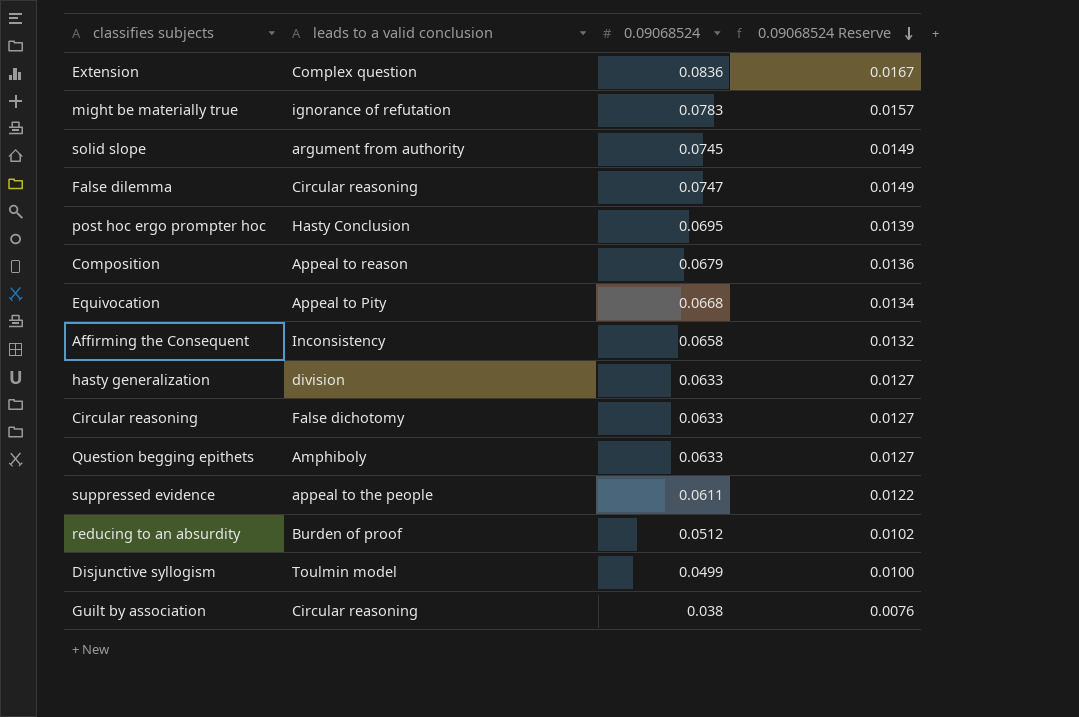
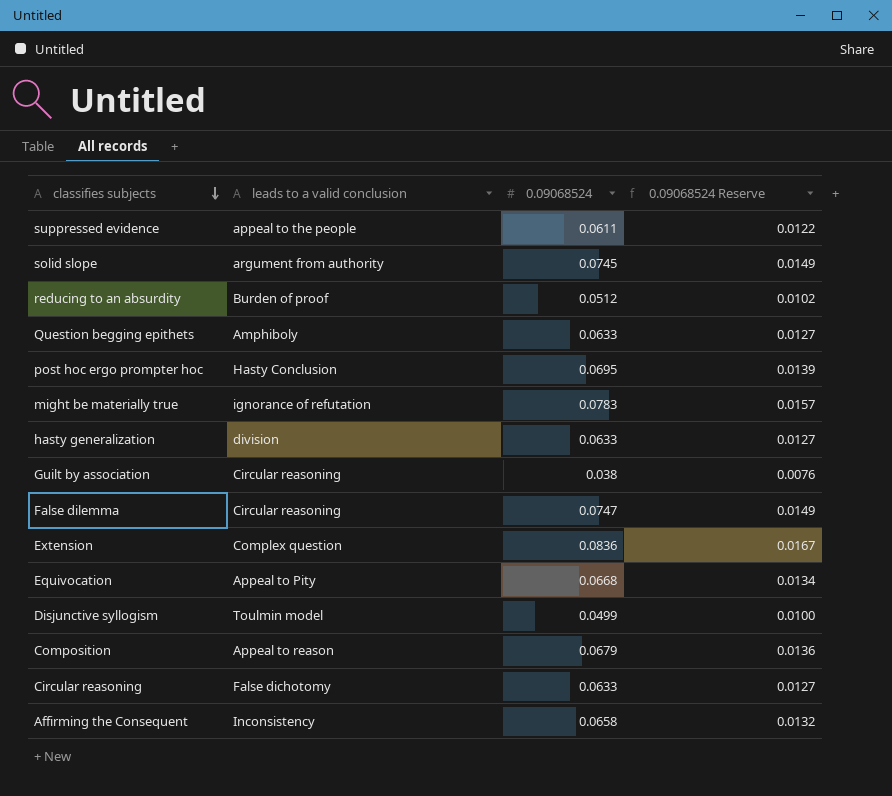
row order: 0.09068524 Reserve descending -> classifies subjects descending

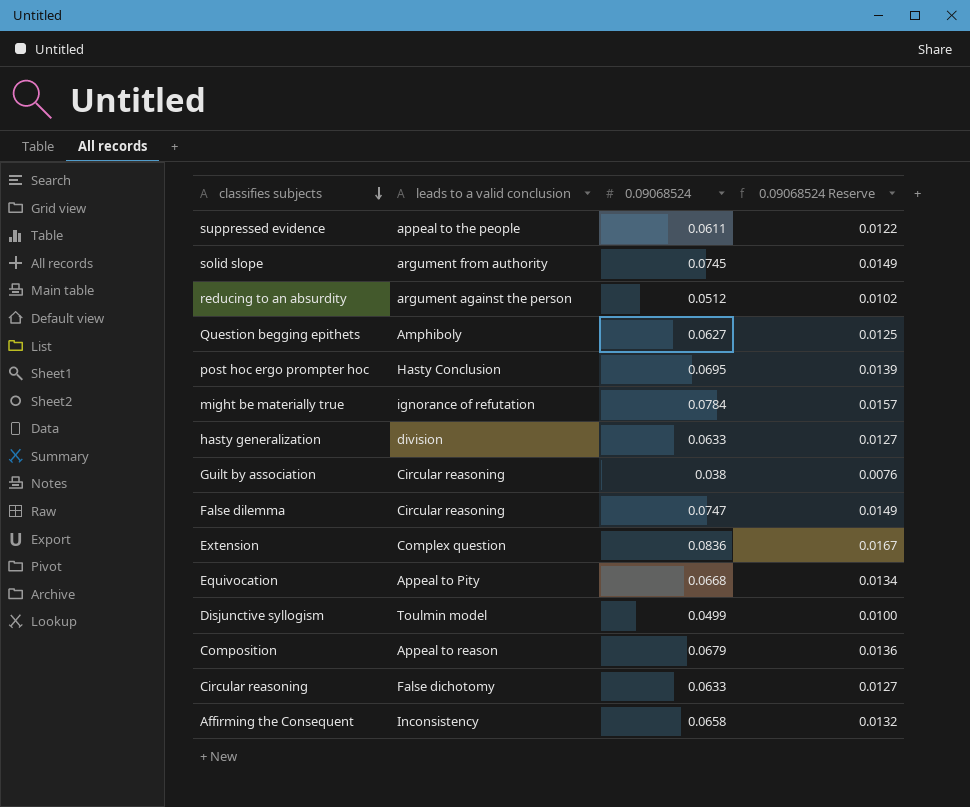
reducing to an absurdity | leads to a valid conclusion: Burden of proof -> argument against the person
Question begging epithets | 0.09068524: 0.0633 -> 0.0627
Question begging epithets | 0.09068524 Reserve: 0.0127 -> 0.0125
might be materially true | 0.09068524: 0.0783 -> 0.0784

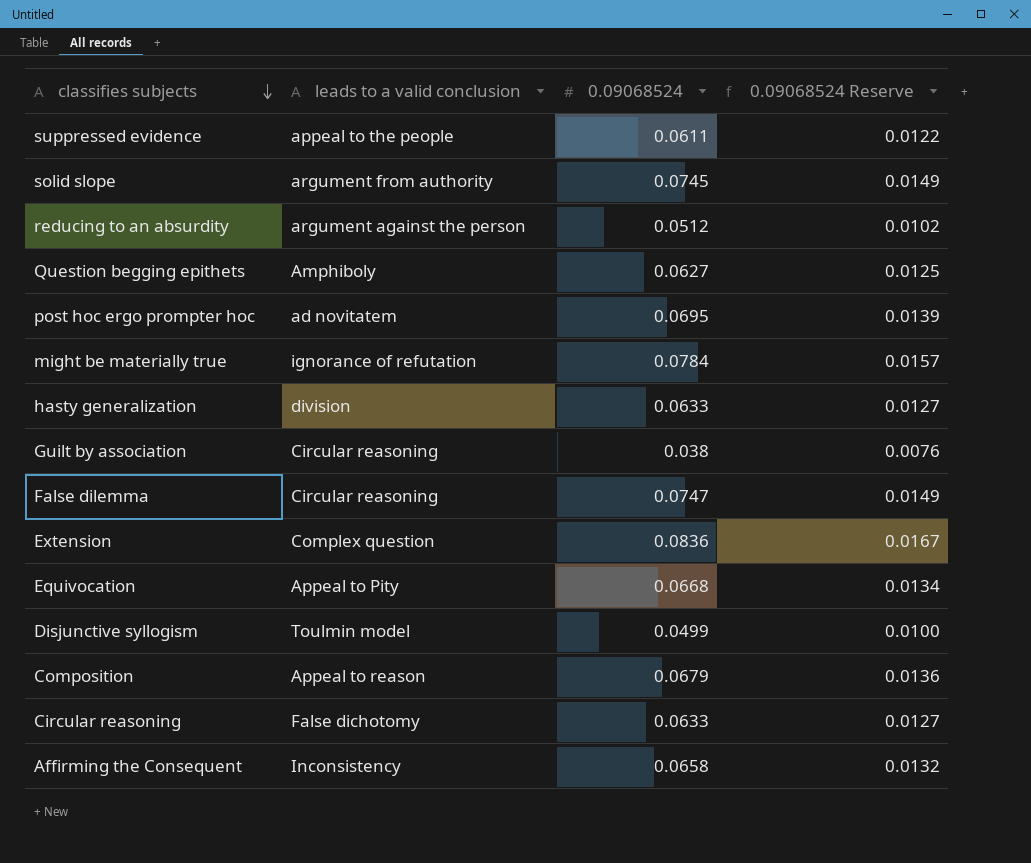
post hoc ergo prompter hoc | leads to a valid conclusion: Hasty Conclusion -> ad novitatem

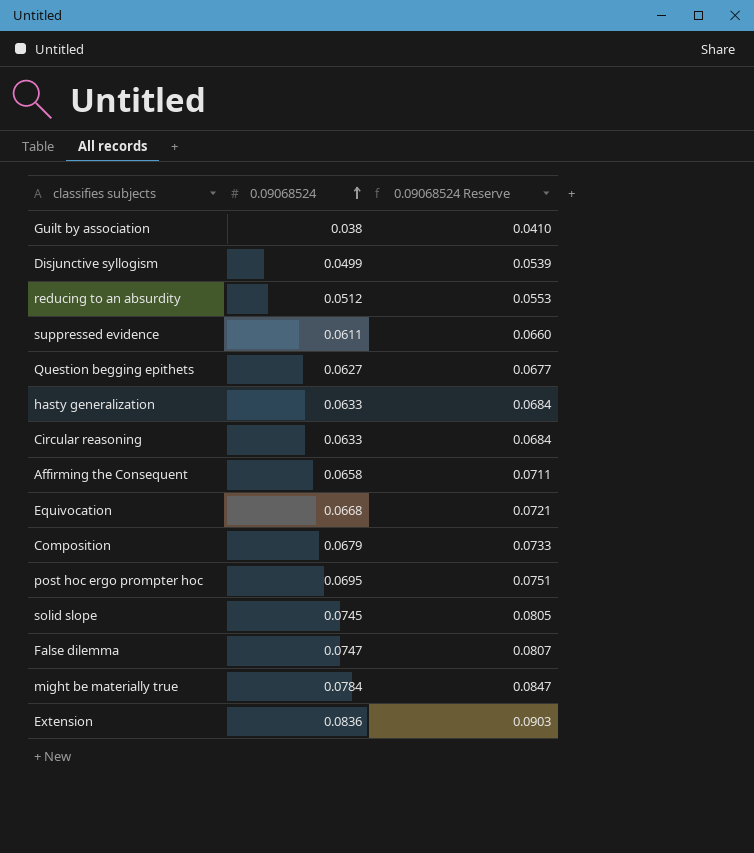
row order: classifies subjects descending -> 0.09068524 ascending
column leads to a valid conclusion | position: 2 -> none
column 0.09068524 Reserve | formula: [0.09068524] * 0.2 -> [0.09068524] * 1.08

